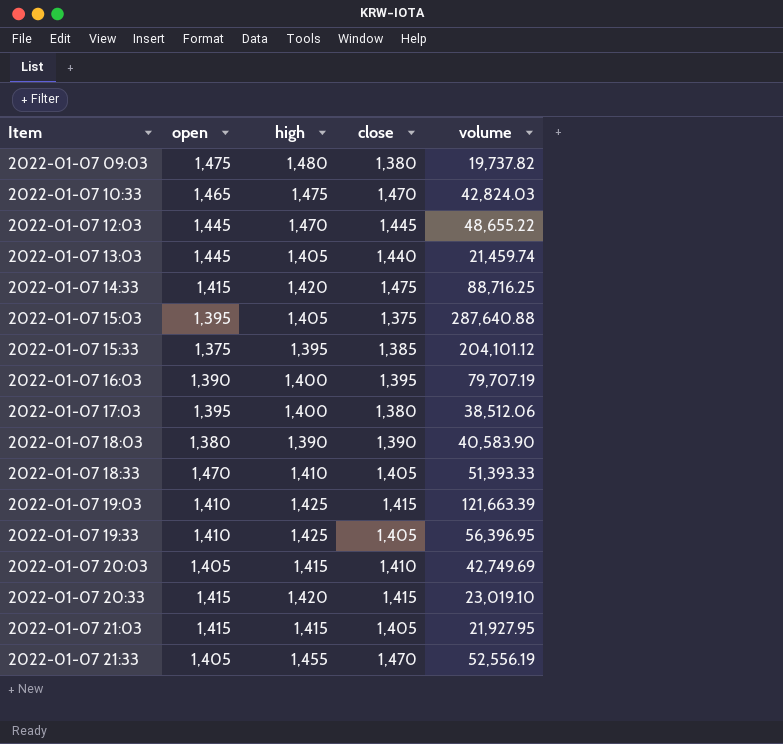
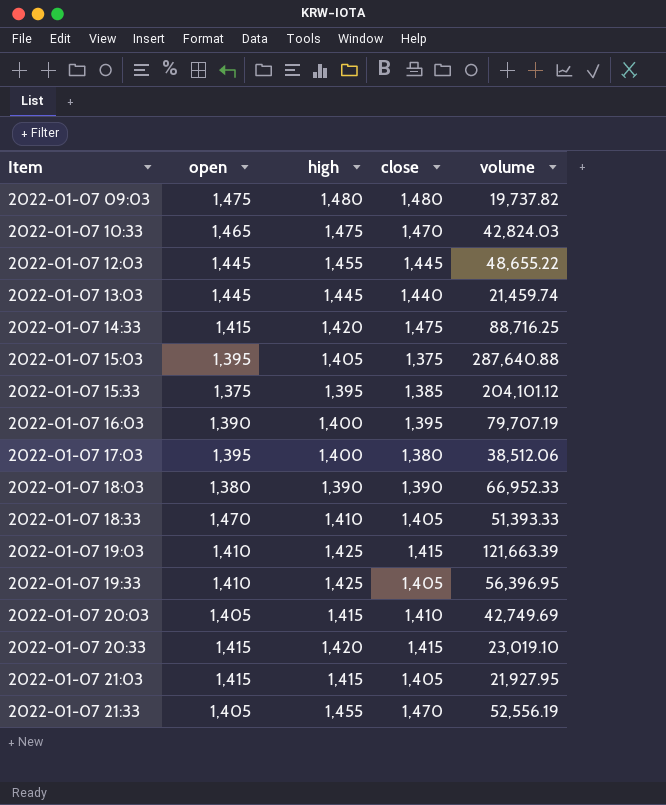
2022-01-07 09:03 | close: 1,380 -> 1,480
2022-01-07 12:03 | high: 1,470 -> 1,455
2022-01-07 13:03 | high: 1,405 -> 1,445
2022-01-07 18:03 | volume: 40,583.90 -> 66,952.33

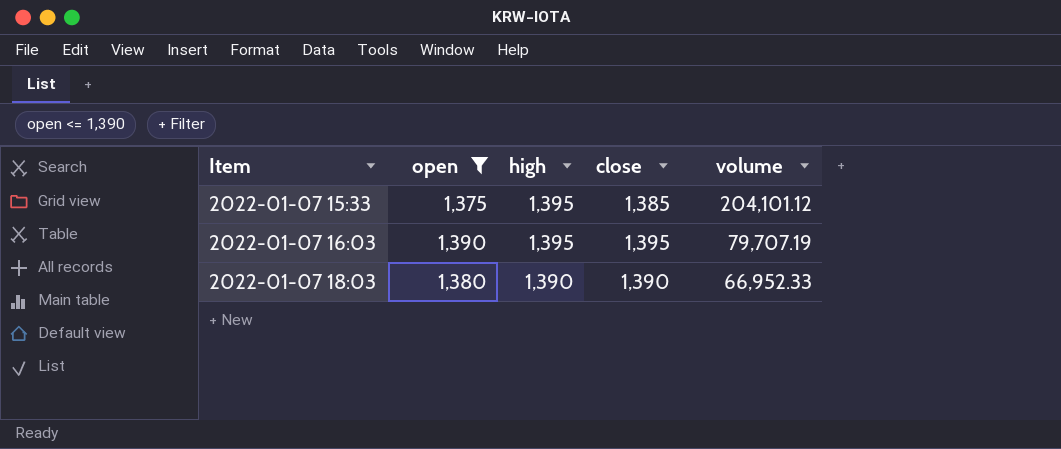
filter: none -> open <= 1,390
2022-01-07 16:03 | high: 1,400 -> 1,395

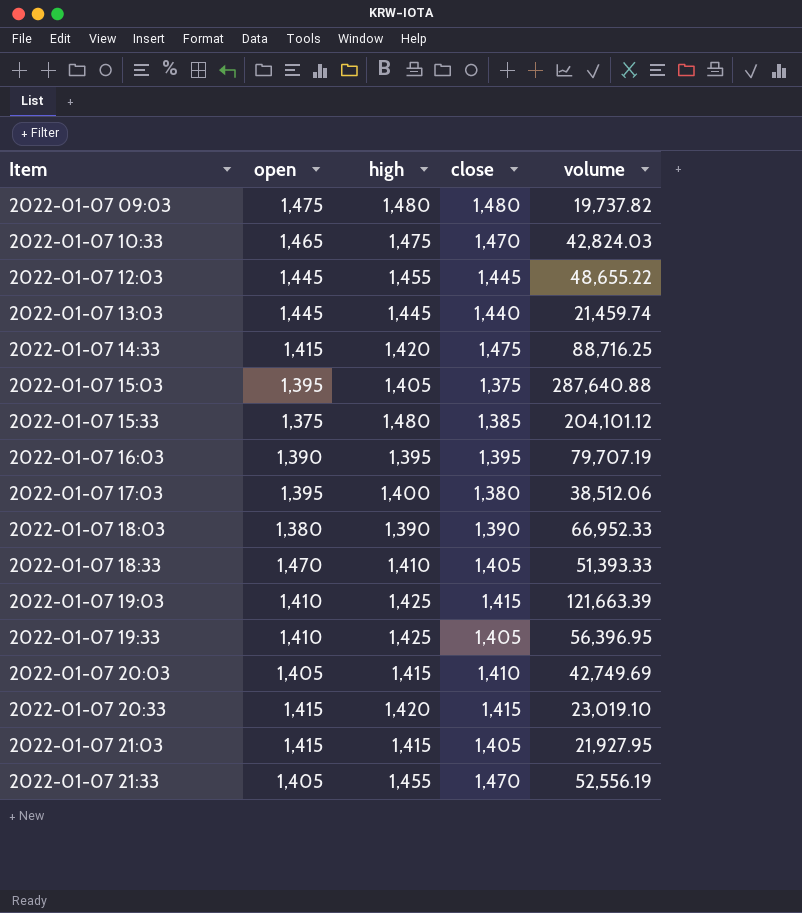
filter: open <= 1,390 -> none
2022-01-07 15:33 | high: 1,395 -> 1,480

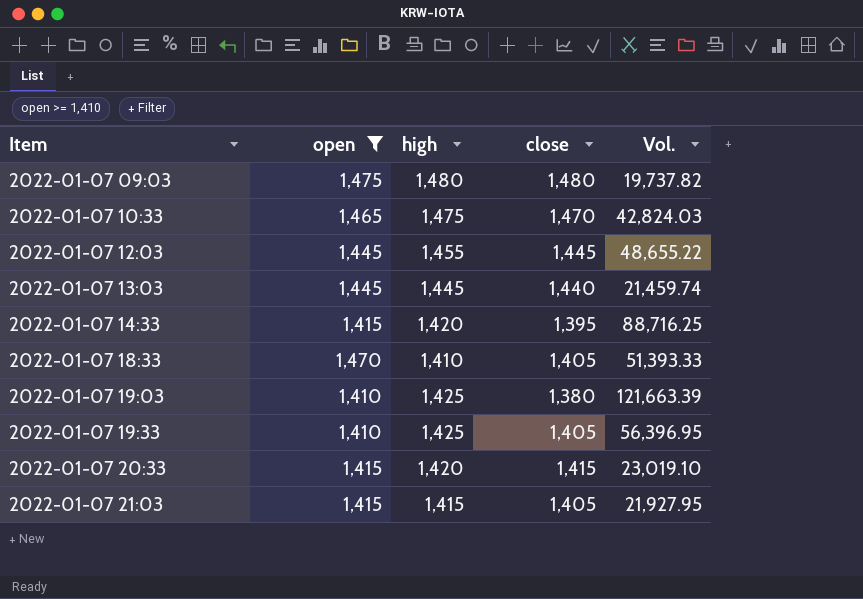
filter: none -> open >= 1,410
column name: volume -> Vol.
2022-01-07 14:33 | close: 1,475 -> 1,395
2022-01-07 19:03 | close: 1,415 -> 1,380

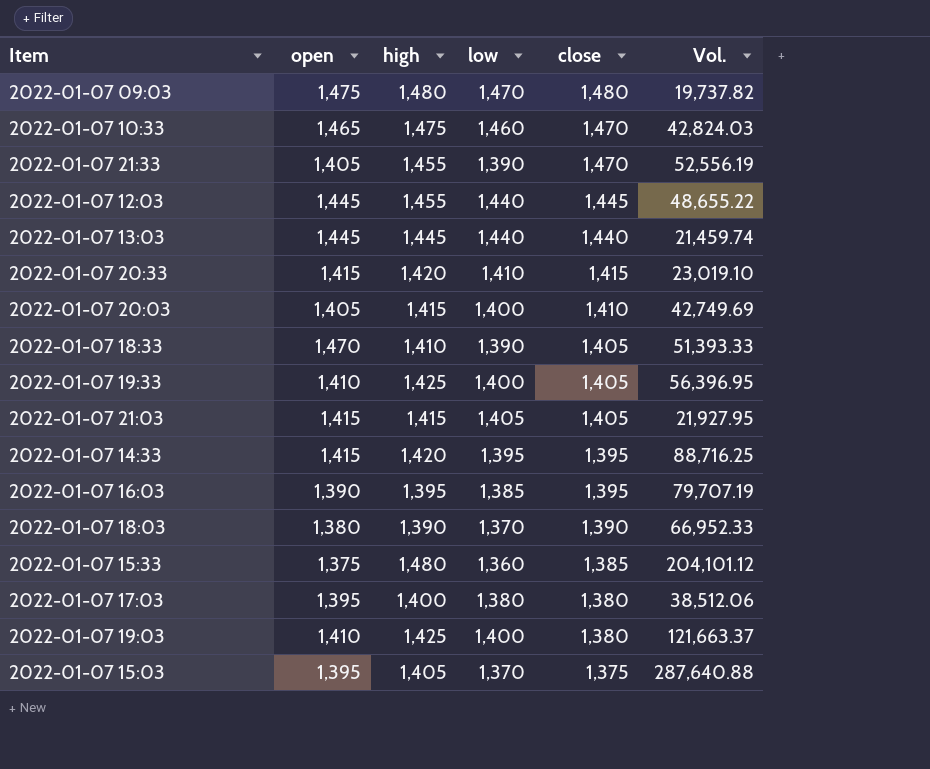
filter: open >= 1,410 -> none
row order: Item ascending -> close descending
column low | position: none -> 4
2022-01-07 19:03 | Vol.: 121,663.39 -> 121,663.37

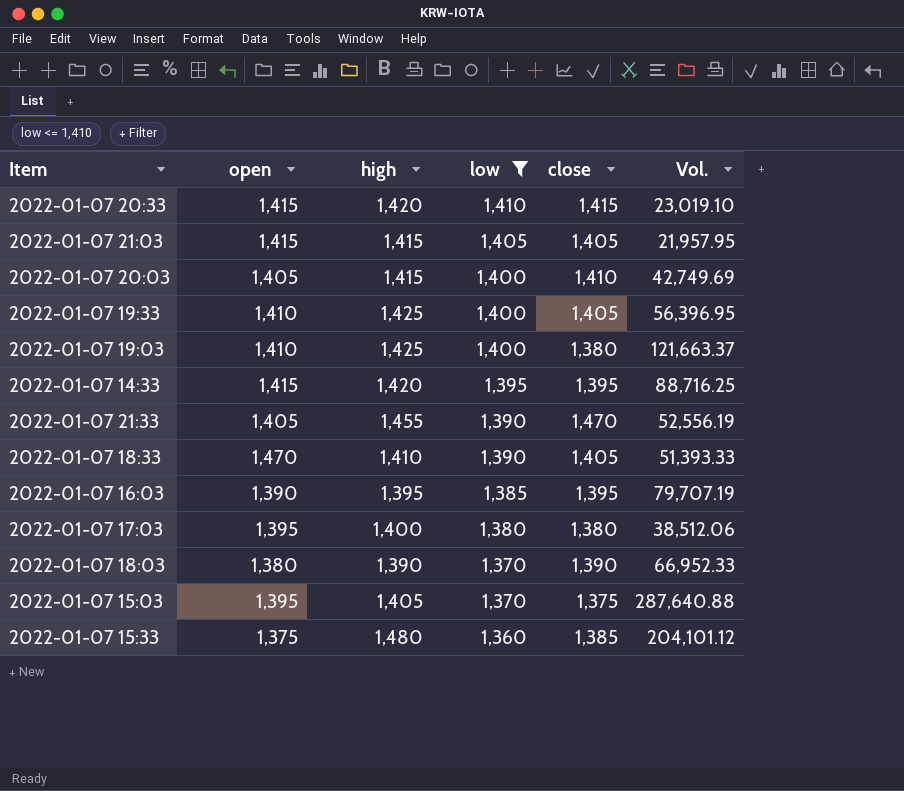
filter: none -> low <= 1,410
row order: close descending -> low descending
2022-01-07 21:03 | Vol.: 21,927.95 -> 21,957.95

